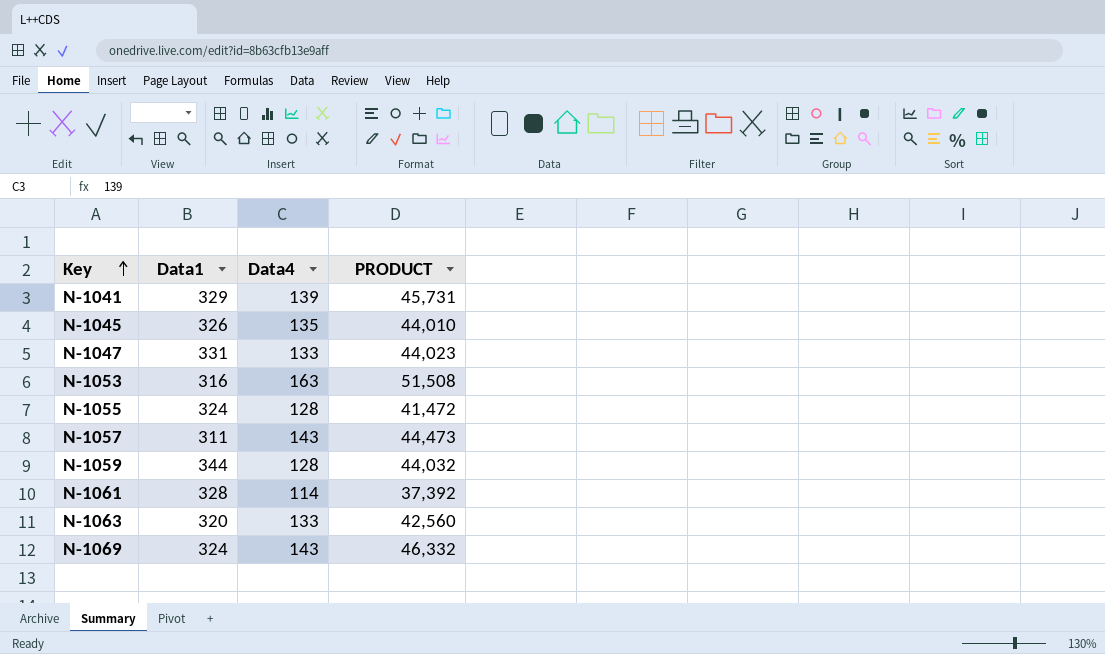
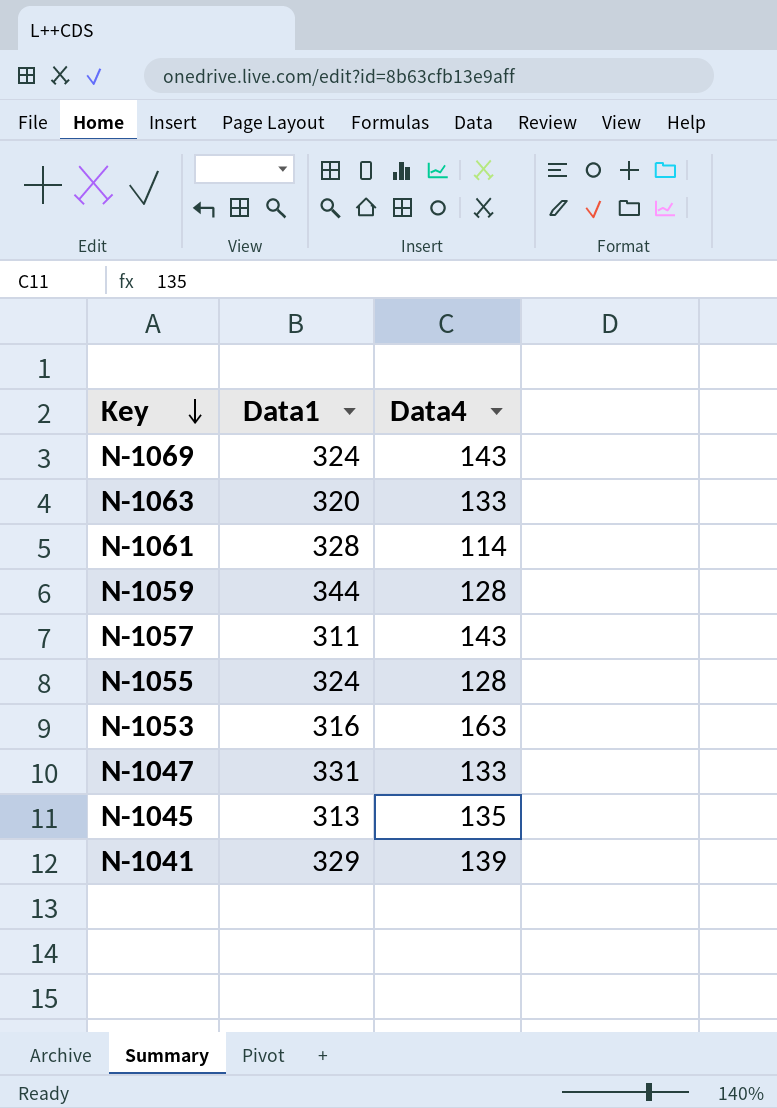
row order: Key ascending -> Key descending
column PRODUCT | formula: [Data1] * [Data4] -> none
N-1045 | Data1: 326 -> 313

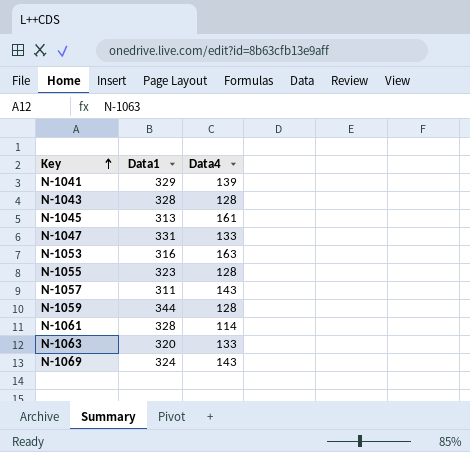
row order: Key descending -> Key ascending
row N-1043: none -> 328 | 128
N-1045 | Data4: 135 -> 161
N-1055 | Data1: 324 -> 323

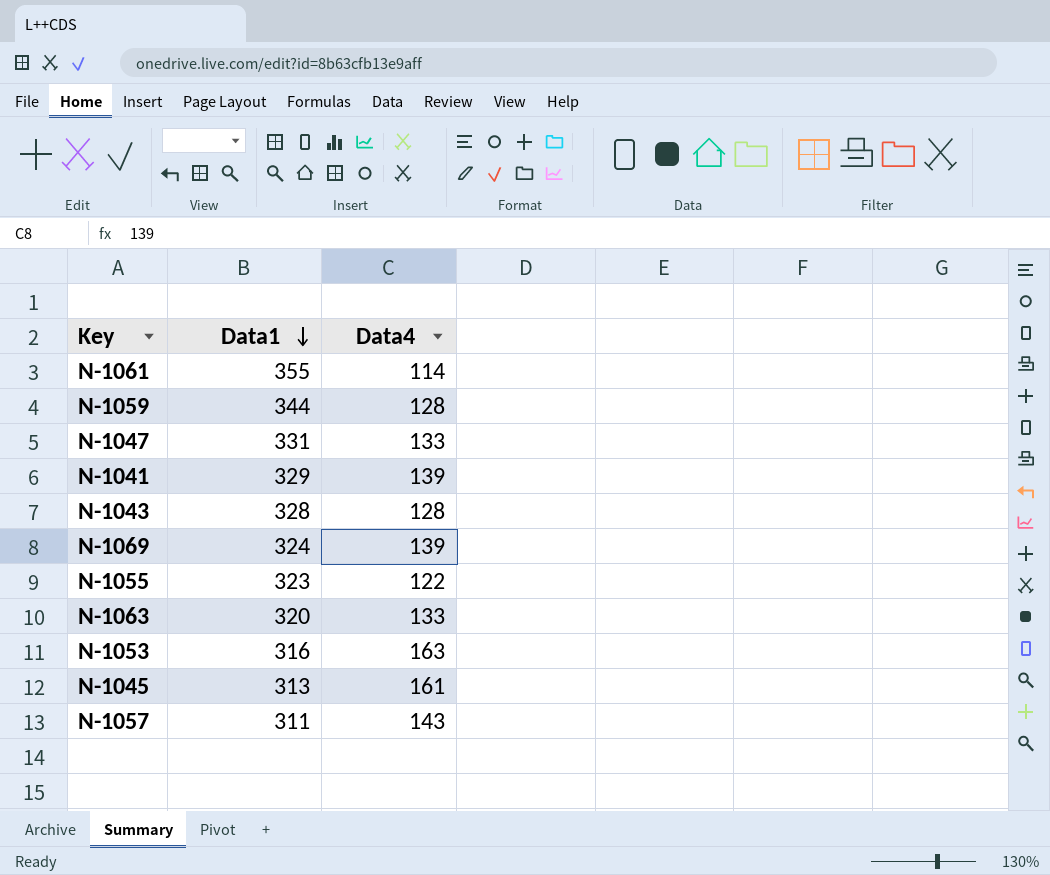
row order: Key ascending -> Data1 descending
N-1061 | Data1: 328 -> 355
N-1069 | Data4: 143 -> 139
N-1055 | Data4: 128 -> 122

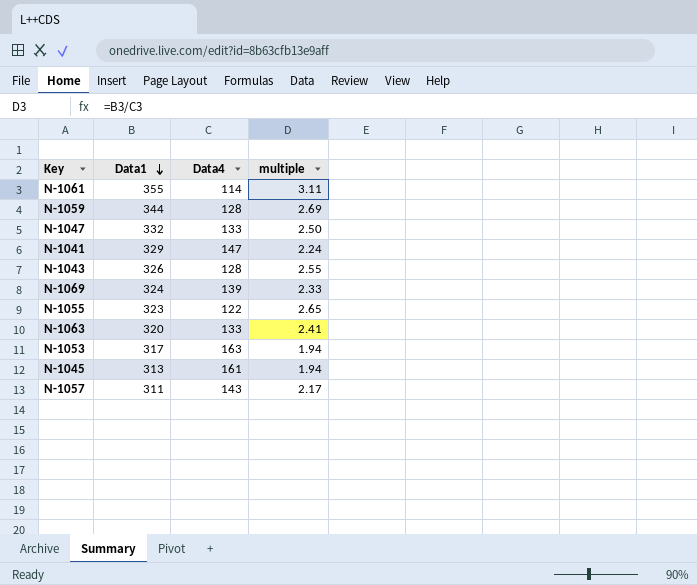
column multiple | formula: none -> [Data1] / [Data4]
N-1047 | Data1: 331 -> 332
N-1041 | Data4: 139 -> 147
N-1043 | Data1: 328 -> 326
N-1053 | Data1: 316 -> 317

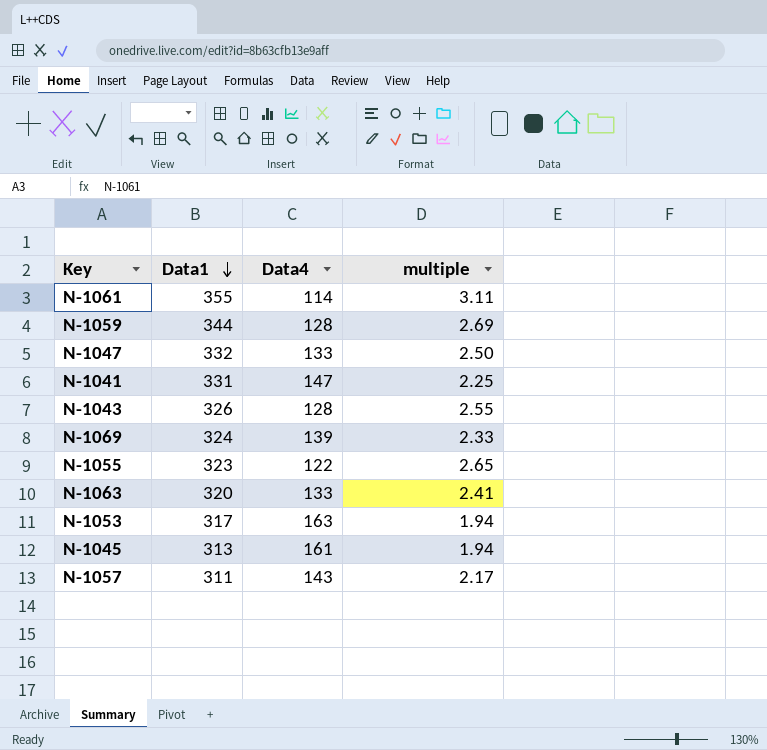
N-1041 | Data1: 329 -> 331
N-1041 | multiple: 2.24 -> 2.25

